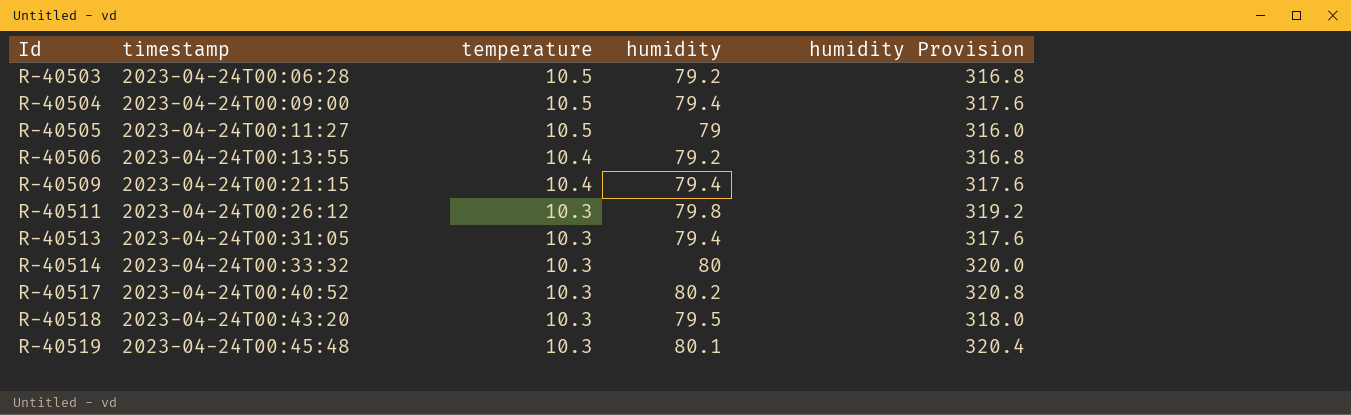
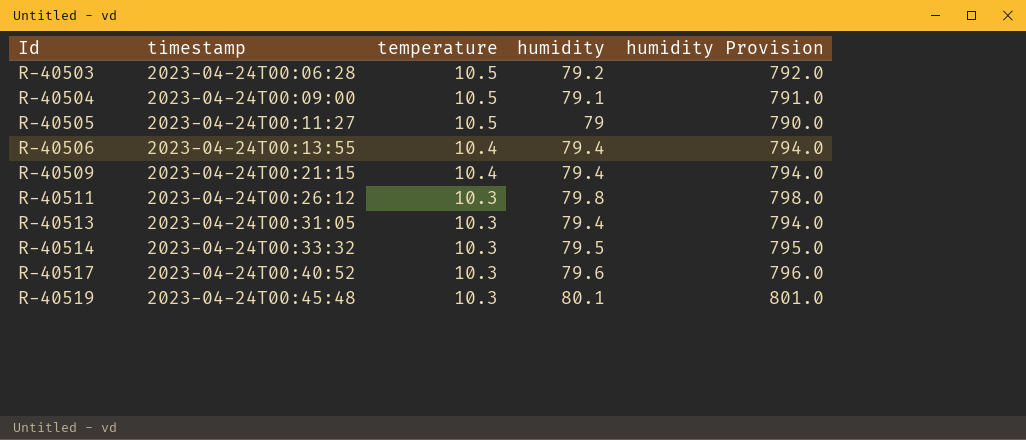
column humidity Provision | formula: [humidity] * 4 -> [humidity] * 10
row R-40518: 2023-04-24T00:43:20 | 10.3 | 79.5 | 318.0 -> none
R-40504 | humidity: 79.4 -> 79.1
R-40506 | humidity: 79.2 -> 79.4
R-40514 | humidity: 80 -> 79.5
R-40517 | humidity: 80.2 -> 79.6

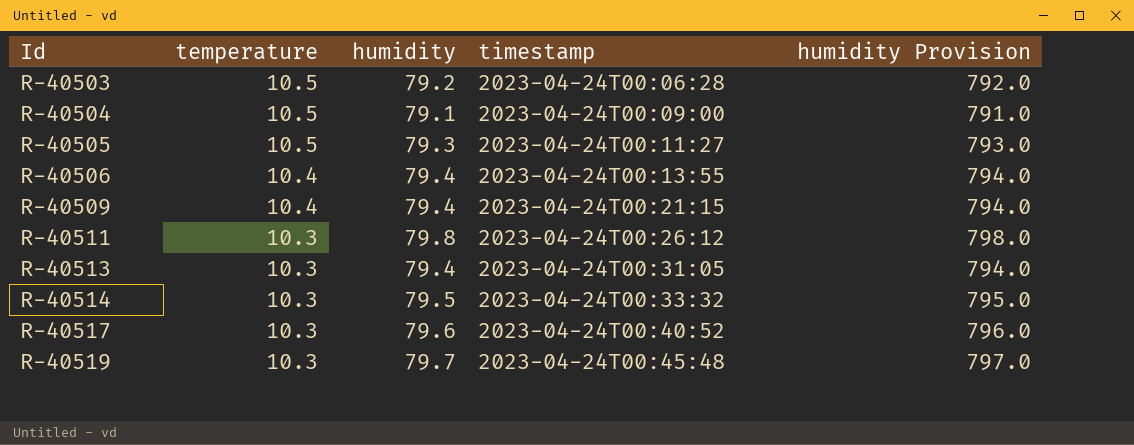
column timestamp | position: 2 -> 4
R-40505 | humidity: 79 -> 79.3
R-40505 | humidity Provision: 790.0 -> 793.0
R-40519 | humidity: 80.1 -> 79.7
R-40519 | humidity Provision: 801.0 -> 797.0

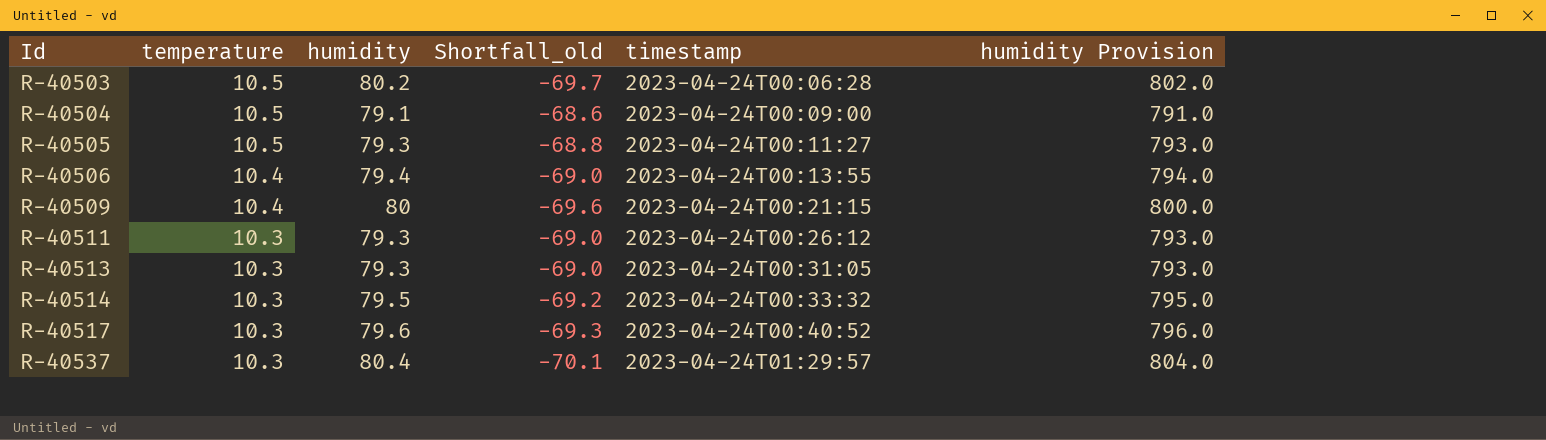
column Shortfall_old | formula: none -> [temperature] - [humidity]
row R-40519: 10.3 | 79.7 | 2023-04-24T00:45:48 | 797.0 -> none
R-40503 | humidity: 79.2 -> 80.2
R-40503 | humidity Provision: 792.0 -> 802.0
R-40509 | humidity: 79.4 -> 80
R-40509 | humidity Provision: 794.0 -> 800.0
R-40511 | humidity: 79.8 -> 79.3
R-40511 | humidity Provision: 798.0 -> 793.0
R-40513 | humidity: 79.4 -> 79.3
R-40513 | humidity Provision: 794.0 -> 793.0
row R-40537: none -> 10.3 | 80.4 | -70.1 | 2023-04-24T01:29:57 | 804.0

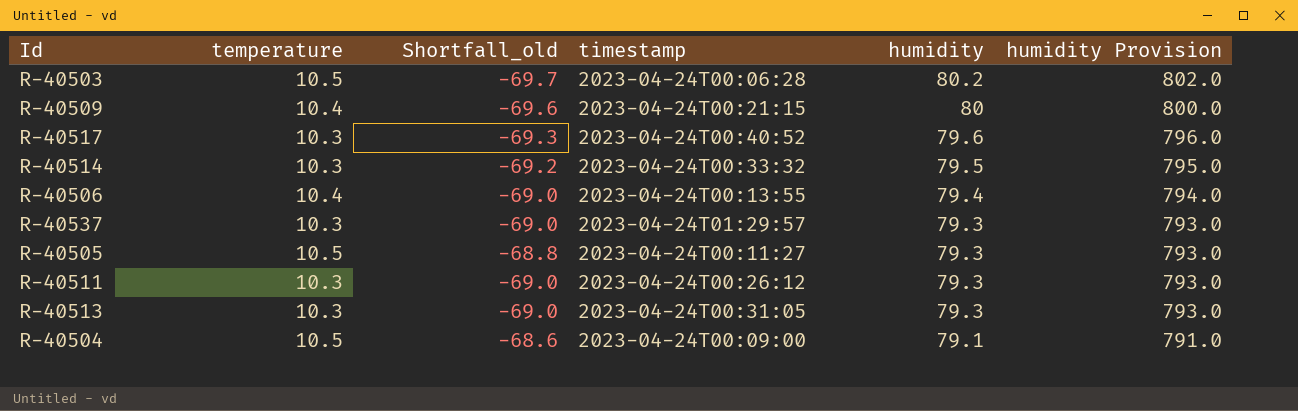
row order: Id ascending -> humidity descending
column humidity | position: 3 -> 5
R-40537 | Shortfall_old: -70.1 -> -69.0
R-40537 | humidity: 80.4 -> 79.3
R-40537 | humidity Provision: 804.0 -> 793.0

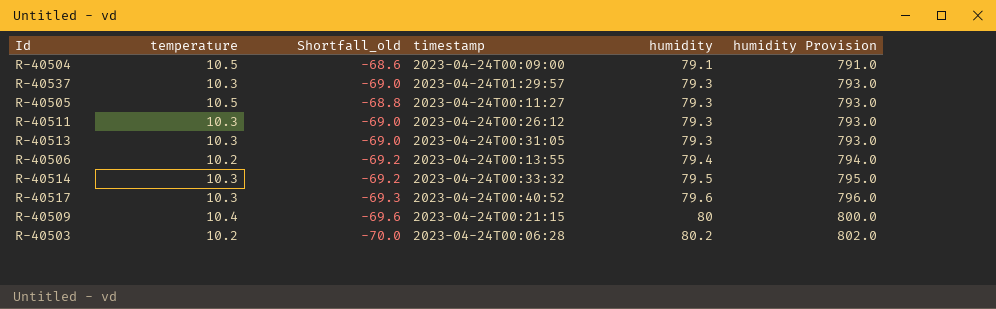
row order: humidity descending -> humidity ascending
R-40506 | temperature: 10.4 -> 10.2
R-40506 | Shortfall_old: -69.0 -> -69.2
R-40503 | temperature: 10.5 -> 10.2
R-40503 | Shortfall_old: -69.7 -> -70.0

